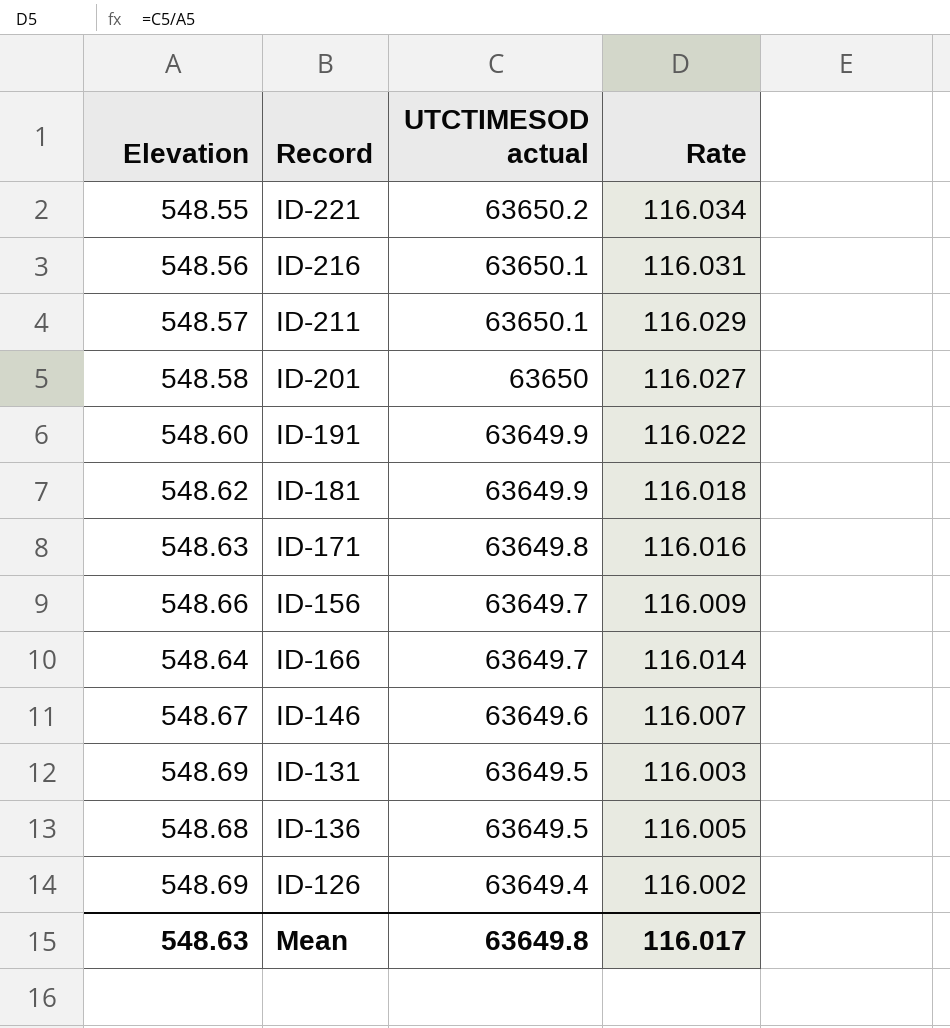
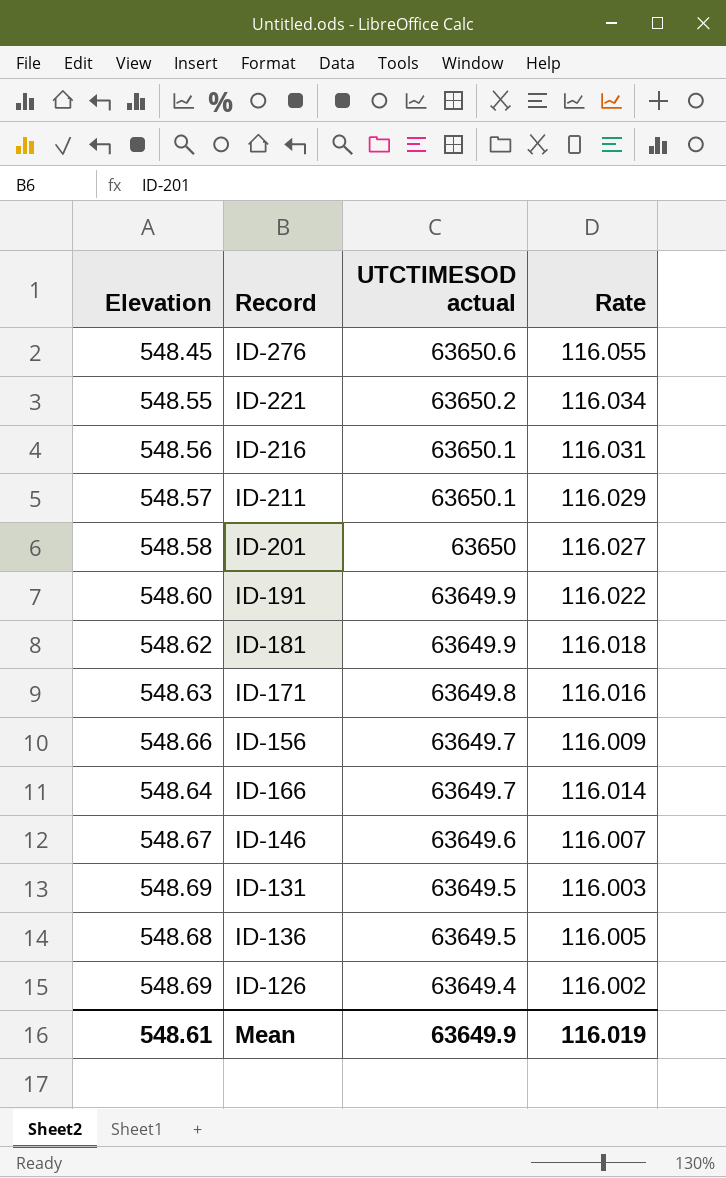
row ID-276: none -> 548.45 | 63650.6 | 116.055
Mean | Elevation: 548.63 -> 548.61
Mean | UTCTIMESOD actual: 63649.8 -> 63649.9
Mean | Rate: 116.017 -> 116.019

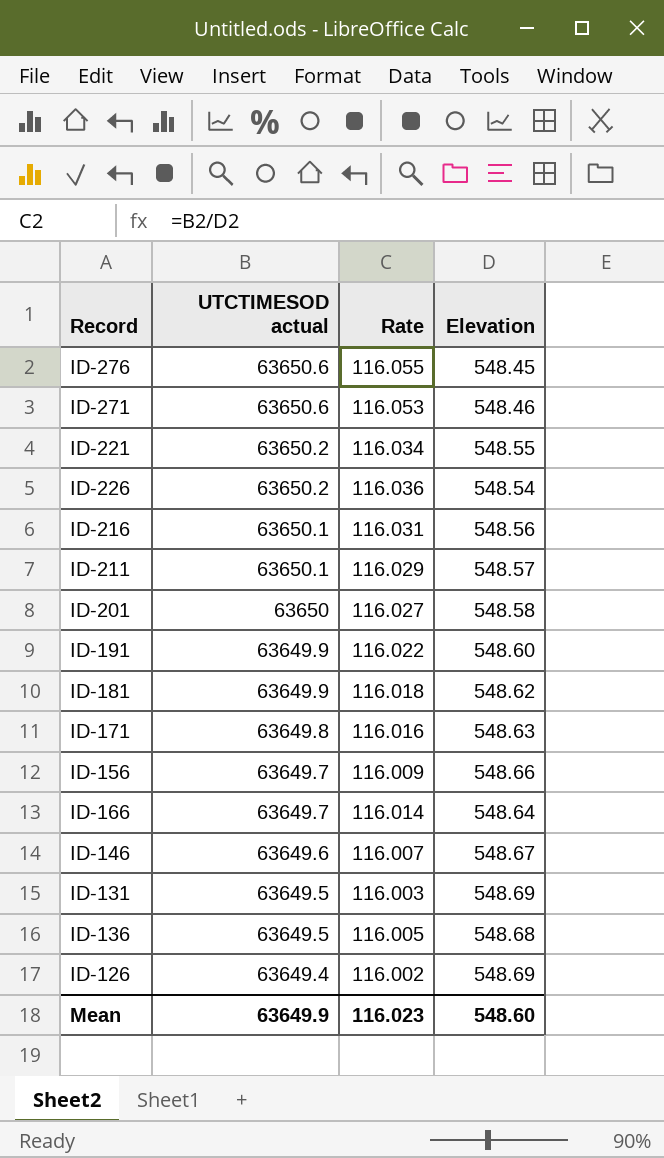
column Elevation | position: 1 -> 4
row ID-271: none -> 63650.6 | 116.053 | 548.46
row ID-226: none -> 63650.2 | 116.036 | 548.54
Mean | Rate: 116.019 -> 116.023
Mean | Elevation: 548.61 -> 548.60

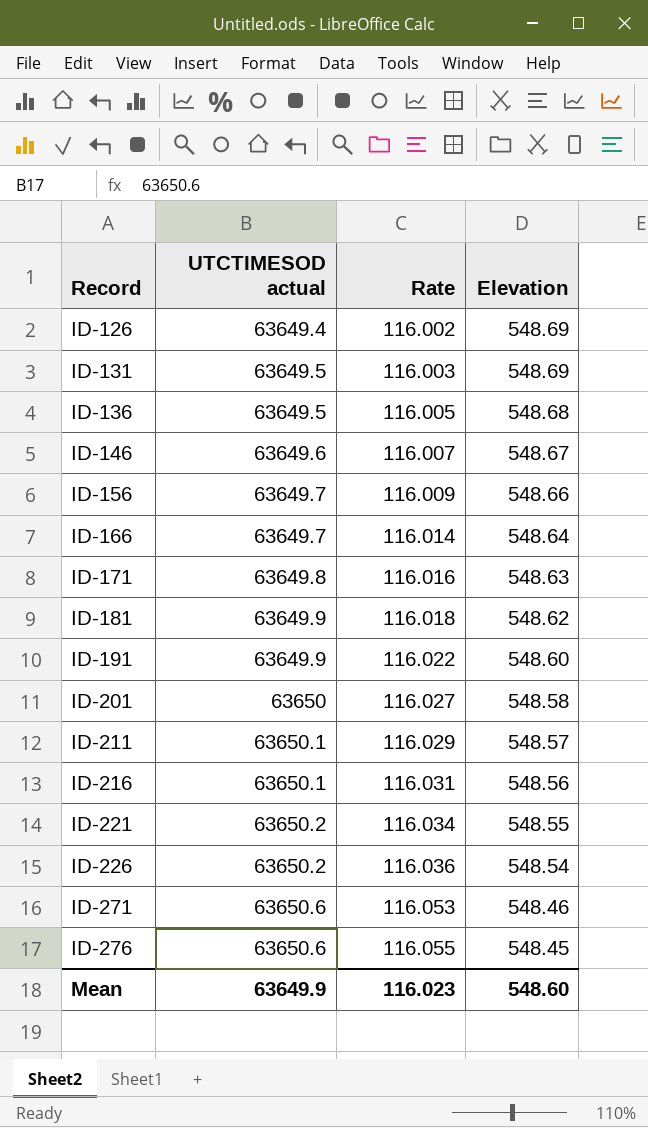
row order: UTCTIMESOD actual descending -> Record ascending

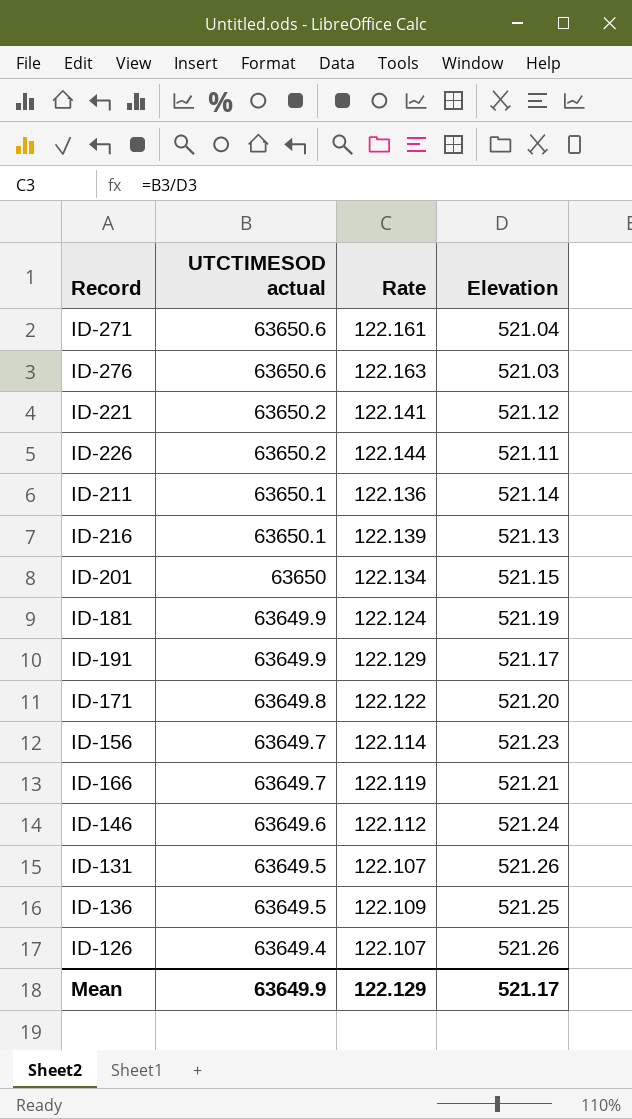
row order: Record ascending -> UTCTIMESOD actual descending
ID-271 | Rate: 116.053 -> 122.161
ID-271 | Elevation: 548.46 -> 521.04
ID-276 | Rate: 116.055 -> 122.163
ID-276 | Elevation: 548.45 -> 521.03
ID-221 | Rate: 116.034 -> 122.141
ID-221 | Elevation: 548.55 -> 521.12
ID-226 | Rate: 116.036 -> 122.144
ID-226 | Elevation: 548.54 -> 521.11
ID-211 | Rate: 116.029 -> 122.136
ID-211 | Elevation: 548.57 -> 521.14
ID-216 | Rate: 116.031 -> 122.139
ID-216 | Elevation: 548.56 -> 521.13
ID-201 | Rate: 116.027 -> 122.134
ID-201 | Elevation: 548.58 -> 521.15
ID-181 | Rate: 116.018 -> 122.124
ID-181 | Elevation: 548.62 -> 521.19
ID-191 | Rate: 116.022 -> 122.129
ID-191 | Elevation: 548.60 -> 521.17
ID-171 | Rate: 116.016 -> 122.122
ID-171 | Elevation: 548.63 -> 521.20
ID-156 | Rate: 116.009 -> 122.114
ID-156 | Elevation: 548.66 -> 521.23
ID-166 | Rate: 116.014 -> 122.119
ID-166 | Elevation: 548.64 -> 521.21
ID-146 | Rate: 116.007 -> 122.112
ID-146 | Elevation: 548.67 -> 521.24
ID-131 | Rate: 116.003 -> 122.107
ID-131 | Elevation: 548.69 -> 521.26
ID-136 | Rate: 116.005 -> 122.109
ID-136 | Elevation: 548.68 -> 521.25
ID-126 | Rate: 116.002 -> 122.107
ID-126 | Elevation: 548.69 -> 521.26
Mean | Rate: 116.023 -> 122.129
Mean | Elevation: 548.60 -> 521.17

